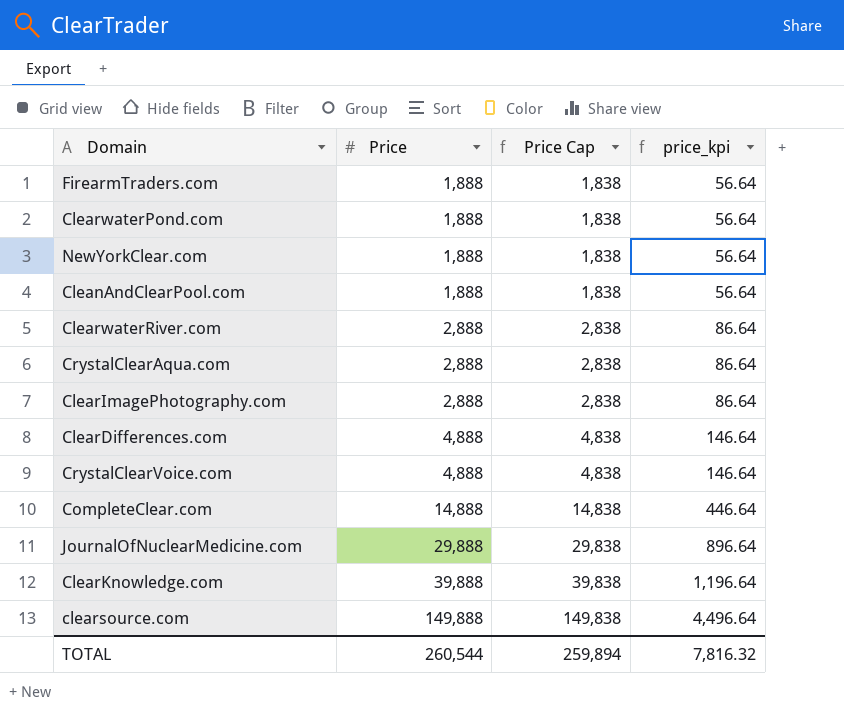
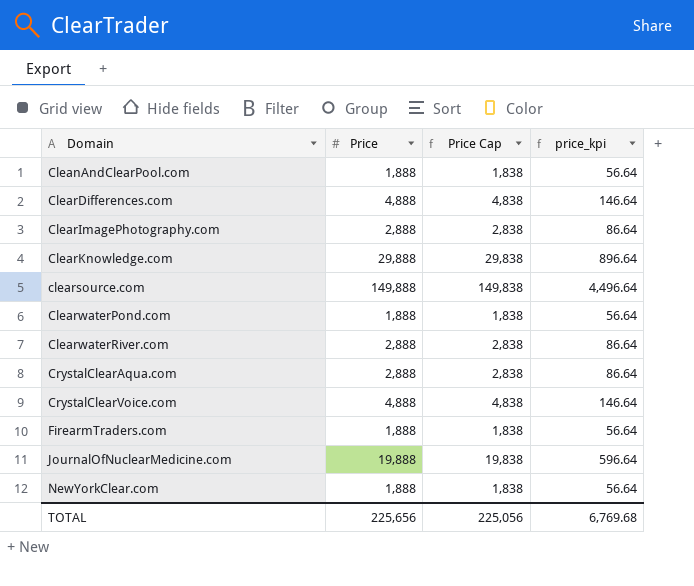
row order: Price ascending -> Domain ascending
row CompleteClear.com: 14,888 | 14,838 | 446.64 -> none
ClearKnowledge.com | Price: 39,888 -> 29,888
ClearKnowledge.com | Price Cap: 39,838 -> 29,838
ClearKnowledge.com | price_kpi: 1,196.64 -> 896.64
JournalOfNuclearMedicine.com | Price: 29,888 -> 19,888
JournalOfNuclearMedicine.com | Price Cap: 29,838 -> 19,838
JournalOfNuclearMedicine.com | price_kpi: 896.64 -> 596.64
TOTAL | Price: 260,544 -> 225,656
TOTAL | Price Cap: 259,894 -> 225,056
TOTAL | price_kpi: 7,816.32 -> 6,769.68

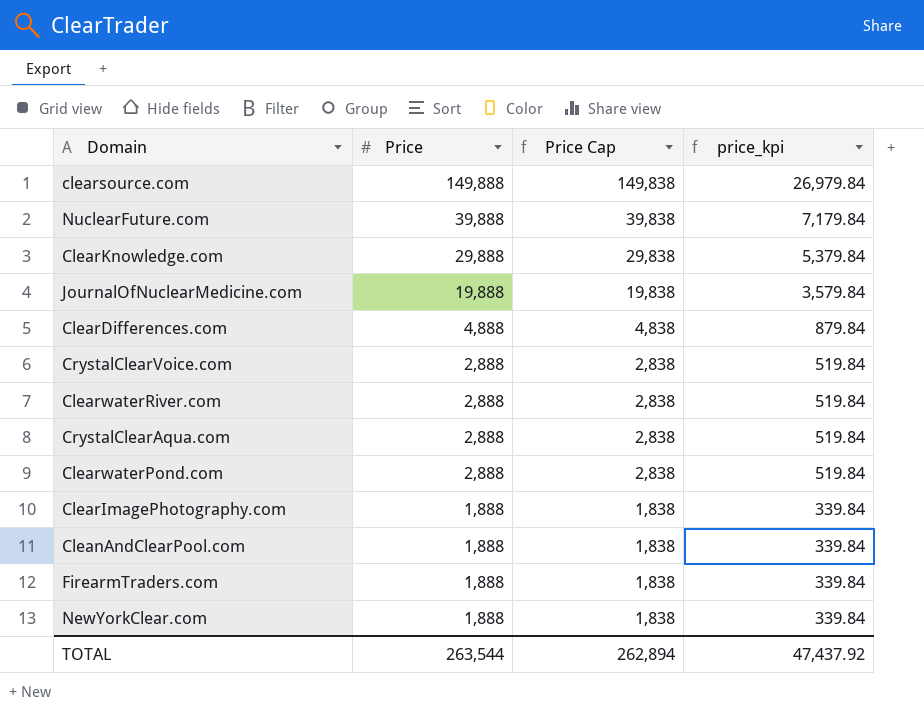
row order: Domain ascending -> Price descending
column price_kpi | formula: [Price] * 0.03 -> [Price] * 0.18
row NuclearFuture.com: none -> 39,888 | 39,838 | 7,179.84
CrystalClearVoice.com | Price: 4,888 -> 2,888
CrystalClearVoice.com | Price Cap: 4,838 -> 2,838
ClearwaterPond.com | Price: 1,888 -> 2,888
ClearwaterPond.com | Price Cap: 1,838 -> 2,838
ClearImagePhotography.com | Price: 2,888 -> 1,888
ClearImagePhotography.com | Price Cap: 2,838 -> 1,838
TOTAL | Price: 225,656 -> 263,544
TOTAL | Price Cap: 225,056 -> 262,894
TOTAL | price_kpi: 6,769.68 -> 47,437.92

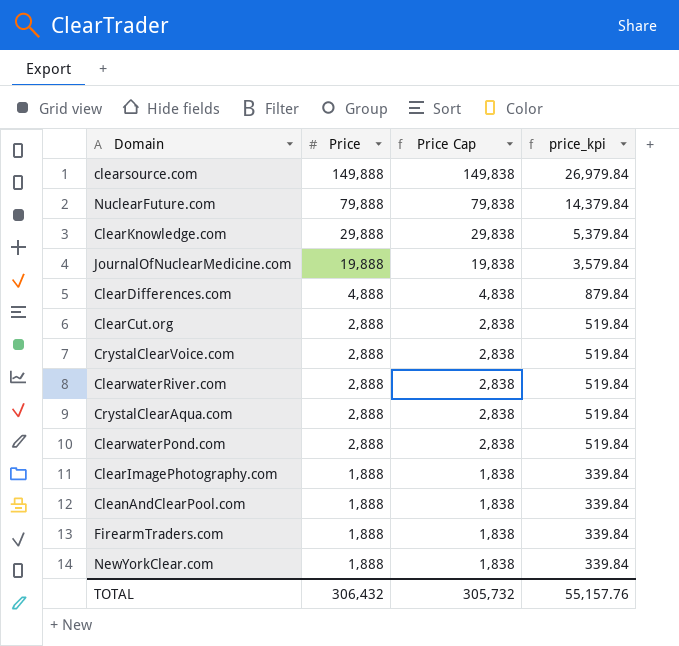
NuclearFuture.com | Price: 39,888 -> 79,888
NuclearFuture.com | Price Cap: 39,838 -> 79,838
NuclearFuture.com | price_kpi: 7,179.84 -> 14,379.84
row ClearCut.org: none -> 2,888 | 2,838 | 519.84
TOTAL | Price: 263,544 -> 306,432
TOTAL | Price Cap: 262,894 -> 305,732
TOTAL | price_kpi: 47,437.92 -> 55,157.76

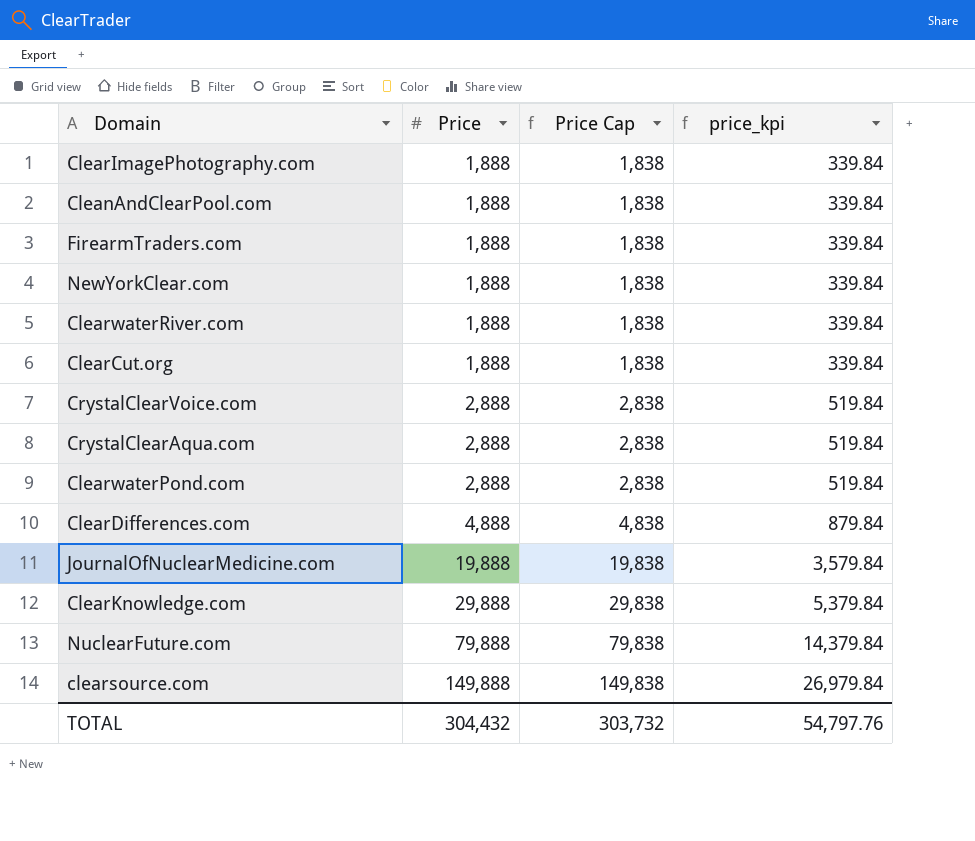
row order: Price descending -> Price ascending
ClearwaterRiver.com | Price: 2,888 -> 1,888
ClearwaterRiver.com | Price Cap: 2,838 -> 1,838
ClearwaterRiver.com | price_kpi: 519.84 -> 339.84
ClearCut.org | Price: 2,888 -> 1,888
ClearCut.org | Price Cap: 2,838 -> 1,838
ClearCut.org | price_kpi: 519.84 -> 339.84
TOTAL | Price: 306,432 -> 304,432
TOTAL | Price Cap: 305,732 -> 303,732
TOTAL | price_kpi: 55,157.76 -> 54,797.76

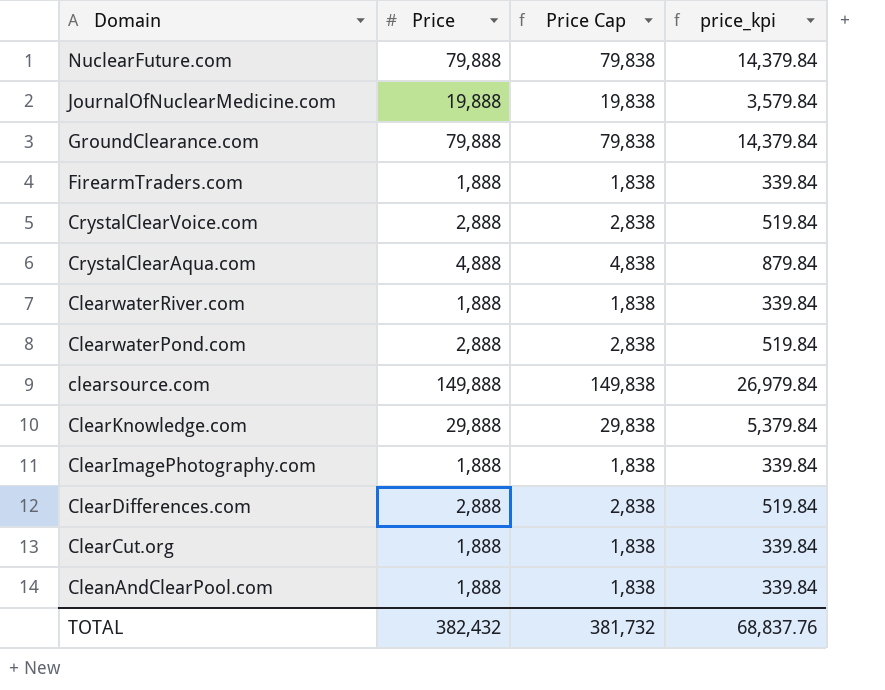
row order: Price ascending -> Domain descending
row NewYorkClear.com: 1,888 | 1,838 | 339.84 -> none
row GroundClearance.com: none -> 79,888 | 79,838 | 14,379.84
CrystalClearAqua.com | Price: 2,888 -> 4,888
CrystalClearAqua.com | Price Cap: 2,838 -> 4,838
CrystalClearAqua.com | price_kpi: 519.84 -> 879.84
ClearDifferences.com | Price: 4,888 -> 2,888
ClearDifferences.com | Price Cap: 4,838 -> 2,838
ClearDifferences.com | price_kpi: 879.84 -> 519.84
TOTAL | Price: 304,432 -> 382,432
TOTAL | Price Cap: 303,732 -> 381,732
TOTAL | price_kpi: 54,797.76 -> 68,837.76

